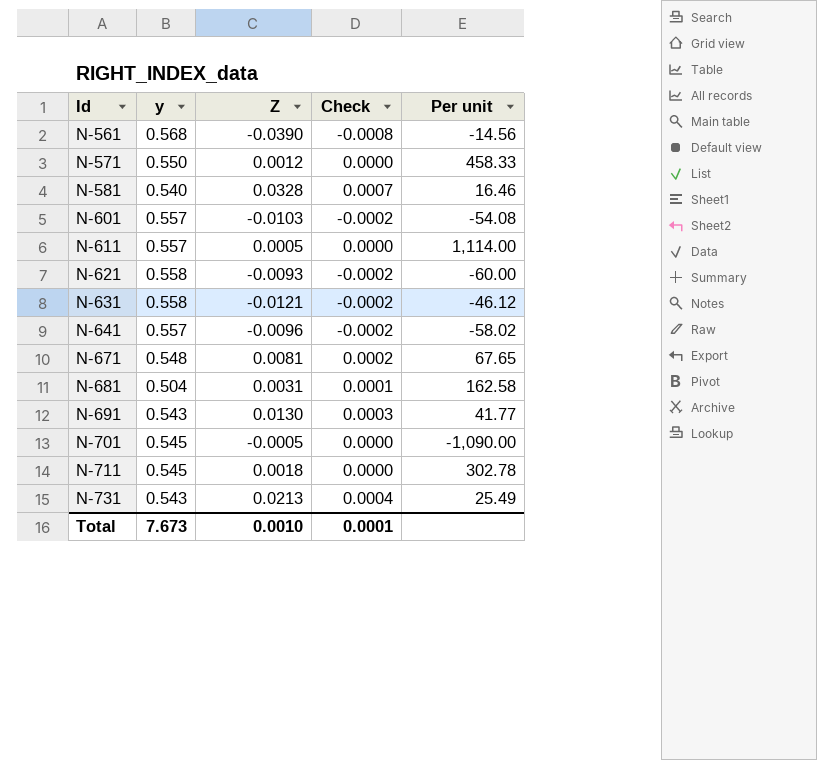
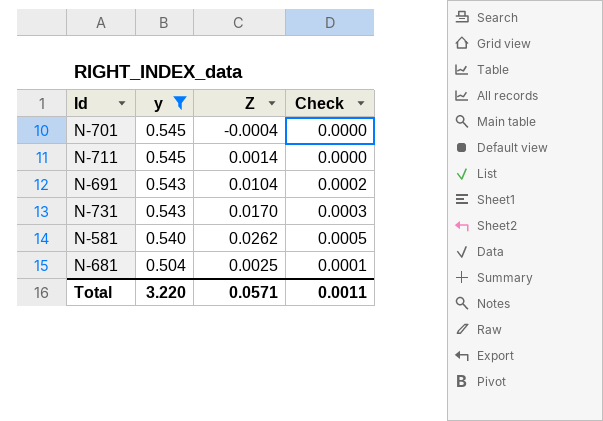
filter: none -> y <= 0.545
row order: Id ascending -> y descending
column Per unit | formula: [y] / [Z] -> none
N-701 | Z: -0.0005 -> -0.0004
N-711 | Z: 0.0018 -> 0.0014
N-691 | Z: 0.0130 -> 0.0104
N-691 | Check: 0.0003 -> 0.0002
N-731 | Z: 0.0213 -> 0.0170
N-731 | Check: 0.0004 -> 0.0003
N-581 | Z: 0.0328 -> 0.0262
N-581 | Check: 0.0007 -> 0.0005
N-681 | Z: 0.0031 -> 0.0025
Total | y: 7.673 -> 3.220
Total | Z: 0.0010 -> 0.0571
Total | Check: 0.0001 -> 0.0011

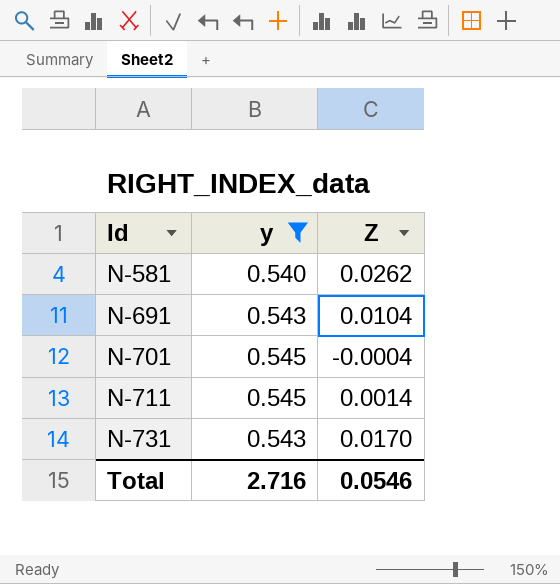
row order: y descending -> Id ascending
column Check | formula: [Z] * 0.02 -> none
row N-681: 0.504 | 0.0025 | 0.0001 -> none
Total | y: 3.220 -> 2.716
Total | Z: 0.0571 -> 0.0546

